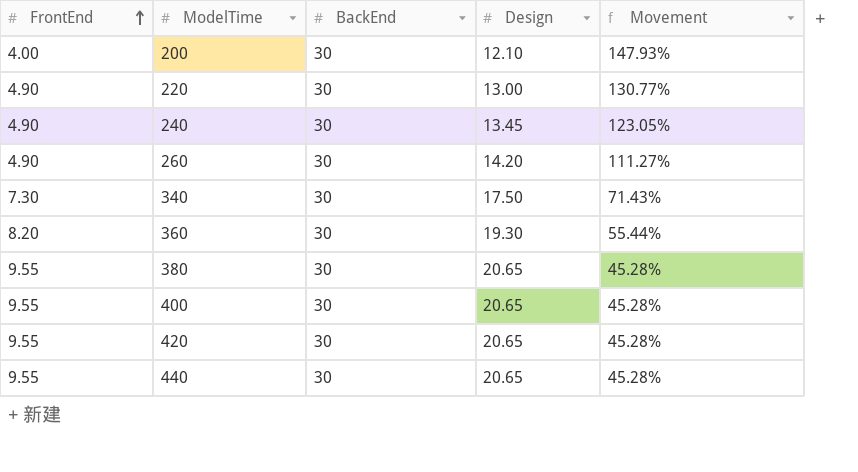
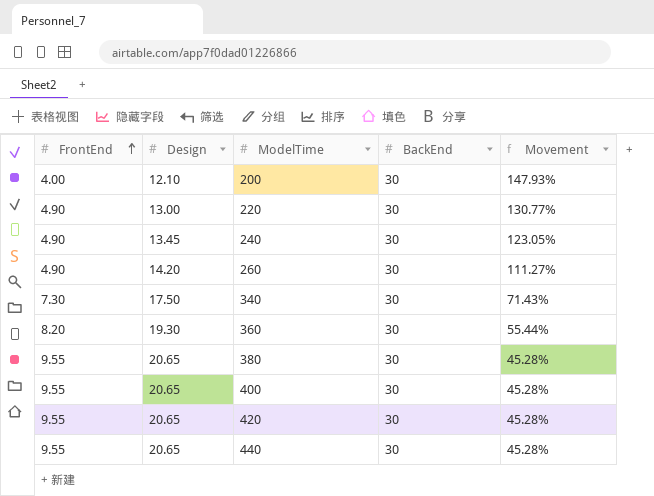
column Design | position: 4 -> 2

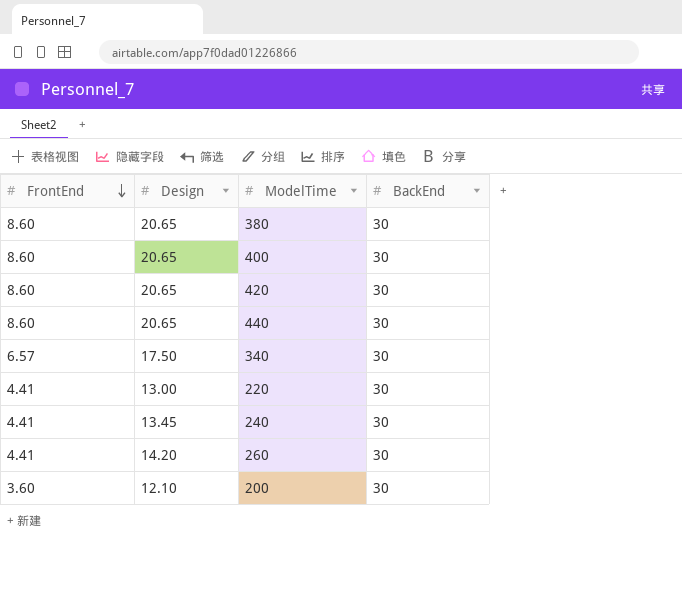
row order: FrontEnd ascending -> FrontEnd descending
column Movement | formula: ([BackEnd] - [Design]) / [Design] -> none
row 360: 8.20 | 19.30 | 30 | 55.44% -> none
380 | FrontEnd: 9.55 -> 8.60
400 | FrontEnd: 9.55 -> 8.60
420 | FrontEnd: 9.55 -> 8.60
440 | FrontEnd: 9.55 -> 8.60
340 | FrontEnd: 7.30 -> 6.57
220 | FrontEnd: 4.90 -> 4.41
240 | FrontEnd: 4.90 -> 4.41
260 | FrontEnd: 4.90 -> 4.41
200 | FrontEnd: 4.00 -> 3.60

